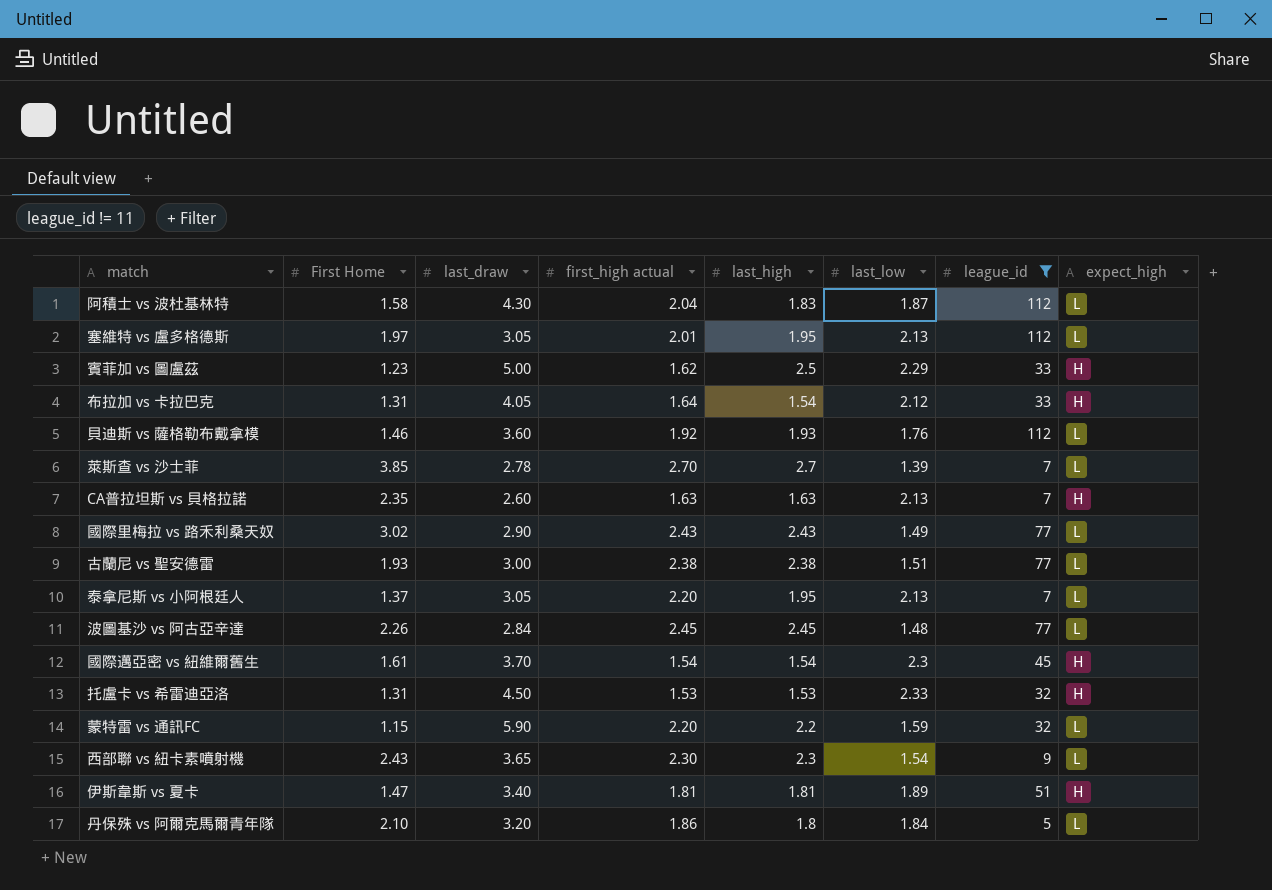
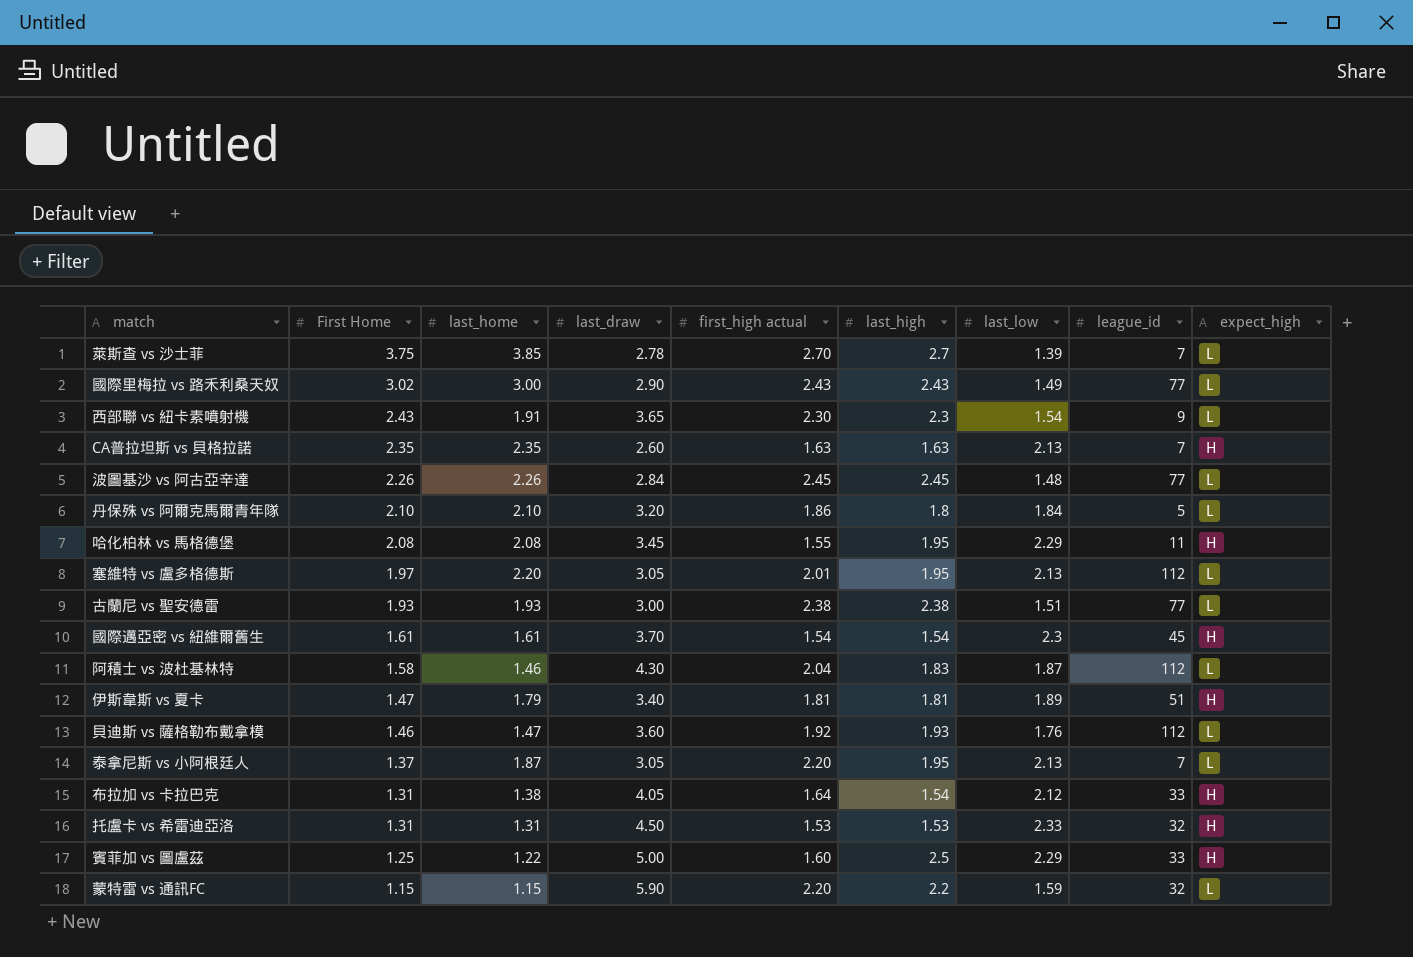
filter: league_id != 11 -> none
row order: none -> First Home descending
column last_home | position: none -> 3
萊斯查 vs 沙士菲 | First Home: 3.85 -> 3.75
賓菲加 vs 圖盧茲 | First Home: 1.23 -> 1.25
賓菲加 vs 圖盧茲 | first_high actual: 1.62 -> 1.60

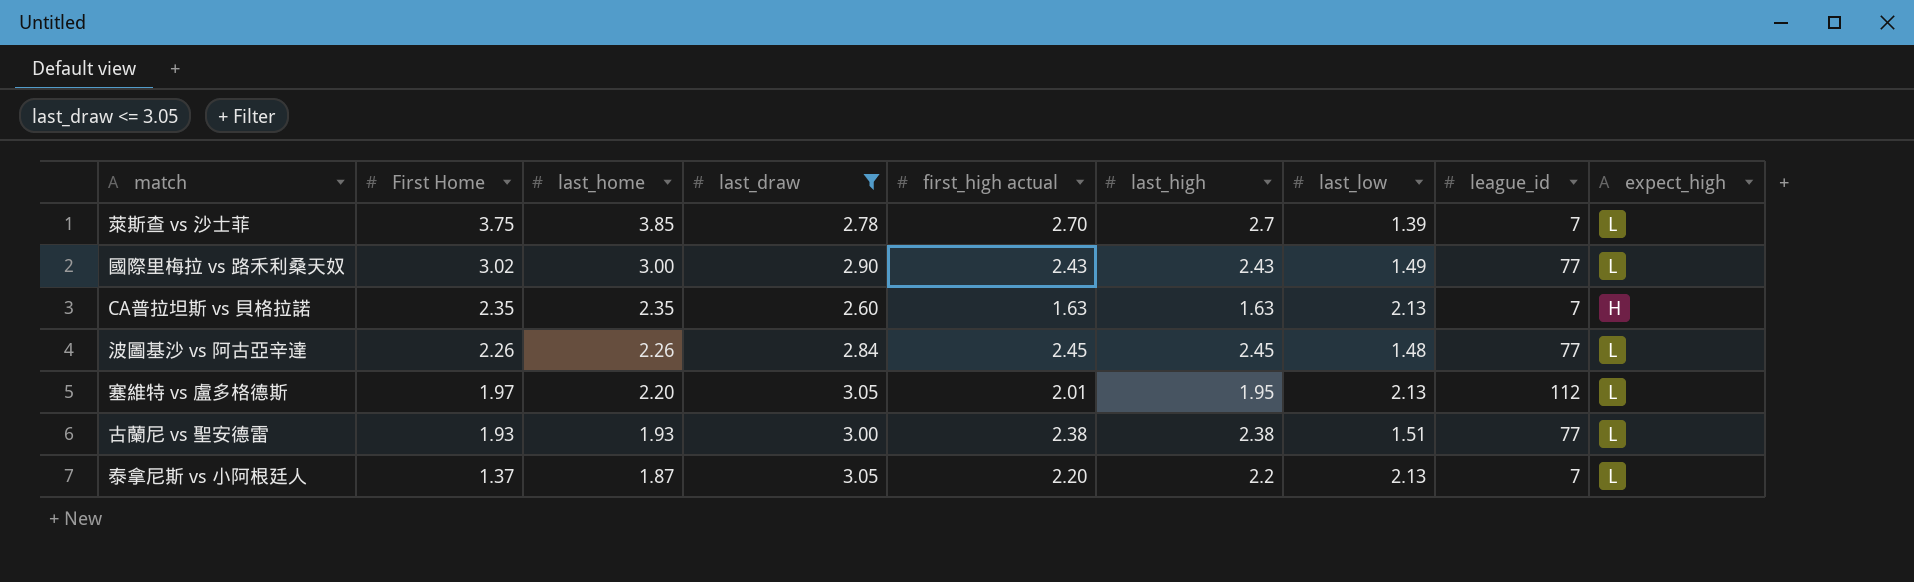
filter: none -> last_draw <= 3.05
泰拿尼斯 vs 小阿根廷人 | last_high: 1.95 -> 2.2

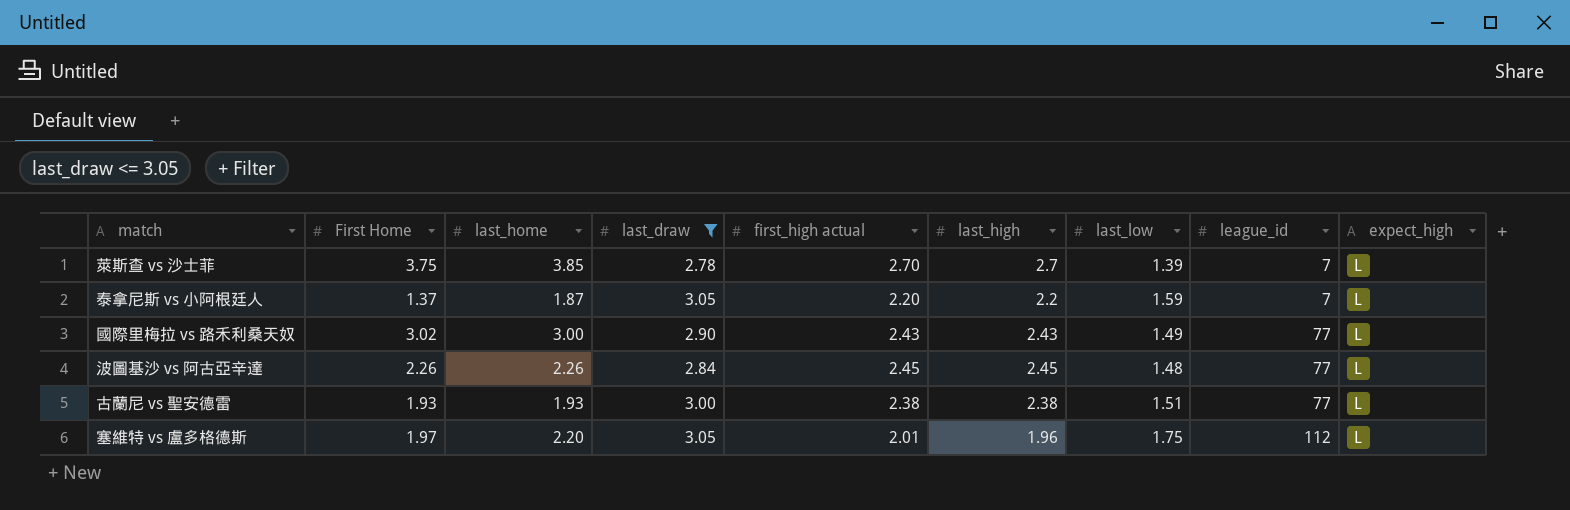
row order: First Home descending -> league_id ascending
row CA普拉坦斯 vs 貝格拉諾: 2.35 | 2.35 | 2.60 | 1.63 | 1.63 | 2.13 | 7 | H -> none
泰拿尼斯 vs 小阿根廷人 | last_low: 2.13 -> 1.59
塞維特 vs 盧多格德斯 | last_high: 1.95 -> 1.96
塞維特 vs 盧多格德斯 | last_low: 2.13 -> 1.75

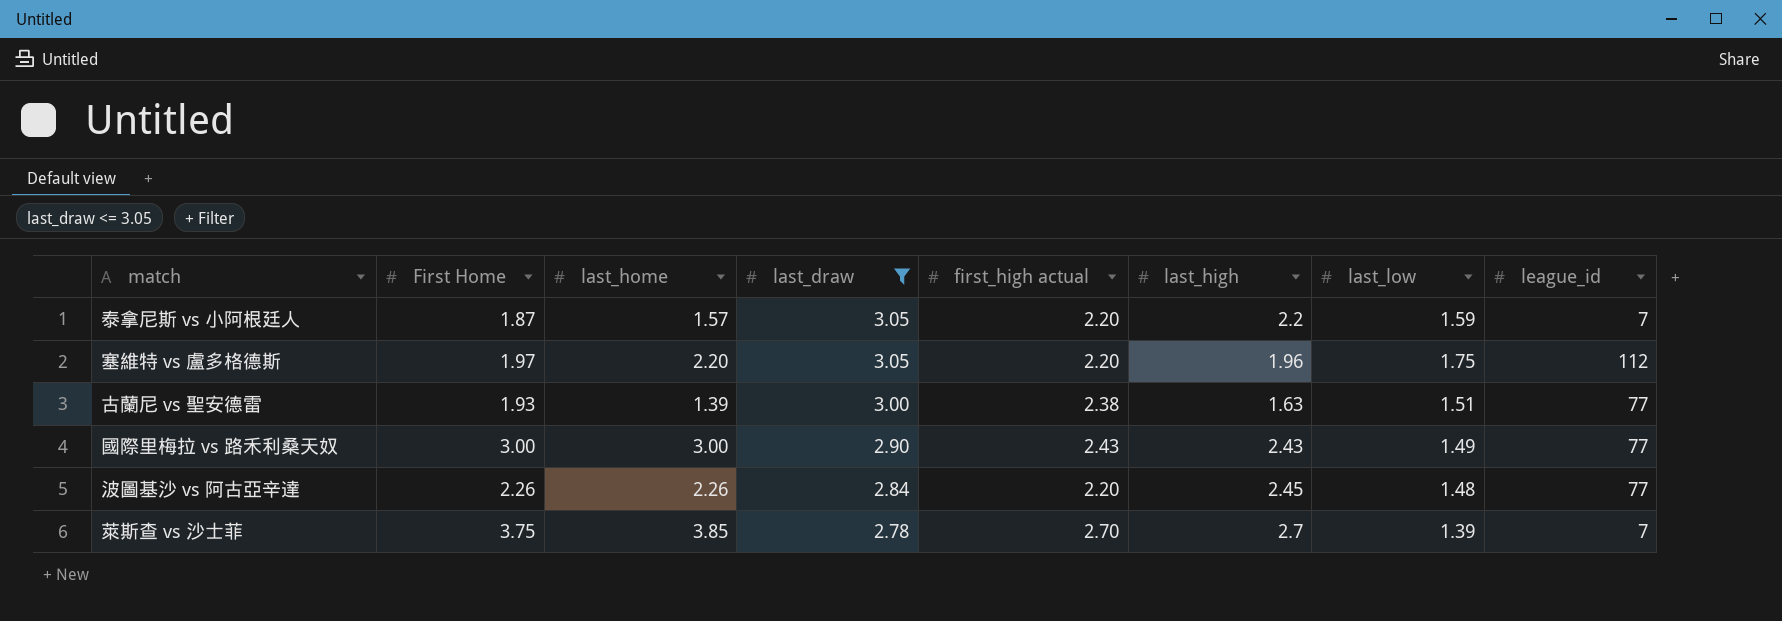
row order: league_id ascending -> last_draw descending
column expect_high | position: 9 -> none
泰拿尼斯 vs 小阿根廷人 | First Home: 1.37 -> 1.87
泰拿尼斯 vs 小阿根廷人 | last_home: 1.87 -> 1.57
塞維特 vs 盧多格德斯 | first_high actual: 2.01 -> 2.20
古蘭尼 vs 聖安德雷 | last_home: 1.93 -> 1.39
古蘭尼 vs 聖安德雷 | last_high: 2.38 -> 1.63
國際里梅拉 vs 路禾利桑天奴 | First Home: 3.02 -> 3.00
波圖基沙 vs 阿古亞辛達 | first_high actual: 2.45 -> 2.20

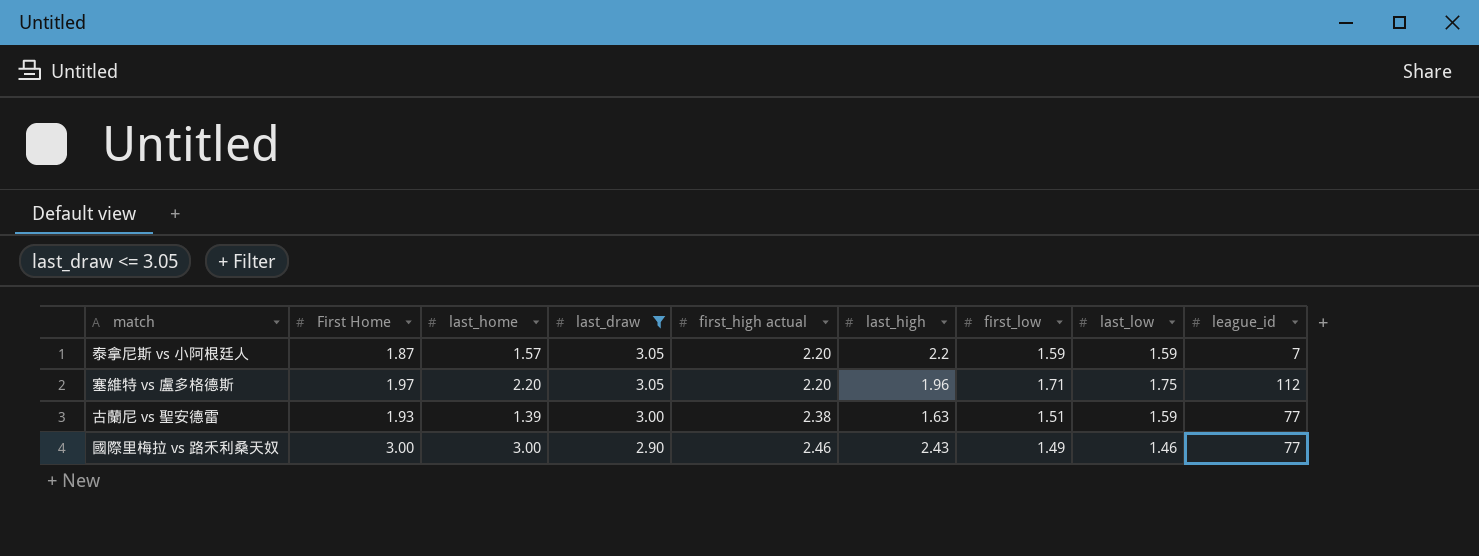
column first_low | position: none -> 7
row 波圖基沙 vs 阿古亞辛達: 2.26 | 2.26 | 2.84 | 2.20 | 2.45 | 1.48 | 77 -> none
row 萊斯查 vs 沙士菲: 3.75 | 3.85 | 2.78 | 2.70 | 2.7 | 1.39 | 7 -> none
古蘭尼 vs 聖安德雷 | last_low: 1.51 -> 1.59
國際里梅拉 vs 路禾利桑天奴 | first_high actual: 2.43 -> 2.46
國際里梅拉 vs 路禾利桑天奴 | last_low: 1.49 -> 1.46

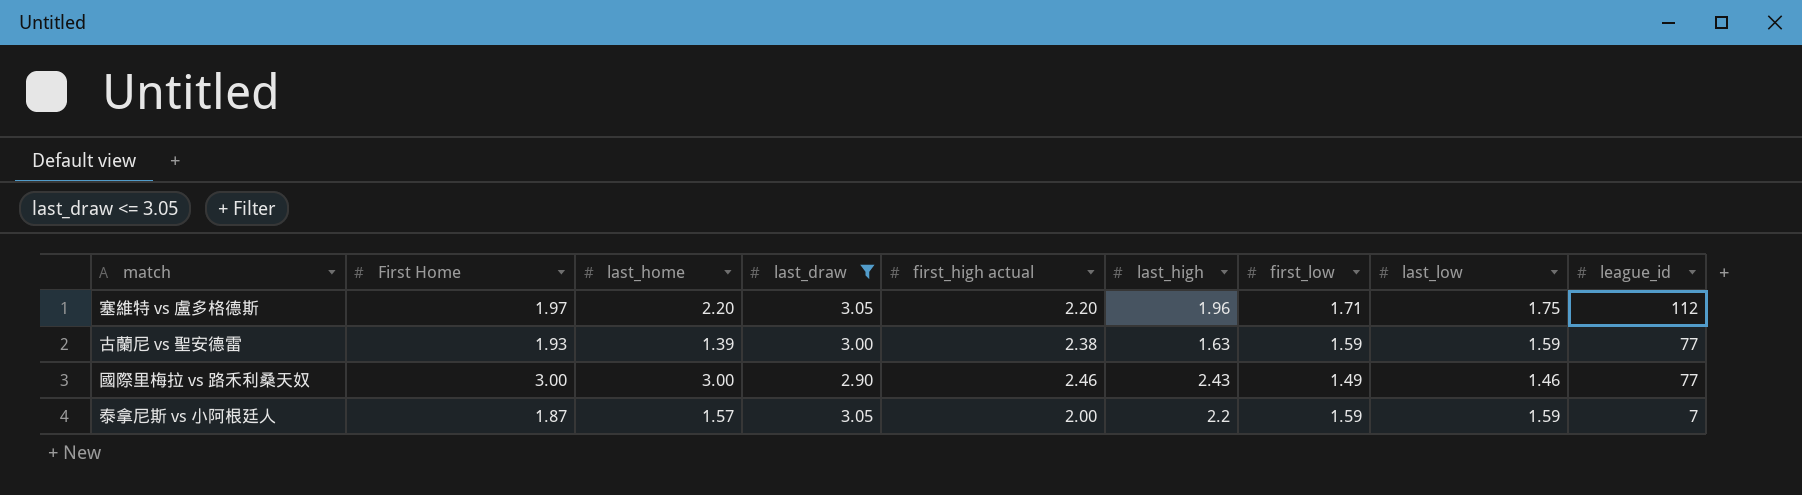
row order: last_draw descending -> league_id descending
古蘭尼 vs 聖安德雷 | first_low: 1.51 -> 1.59
泰拿尼斯 vs 小阿根廷人 | first_high actual: 2.20 -> 2.00

